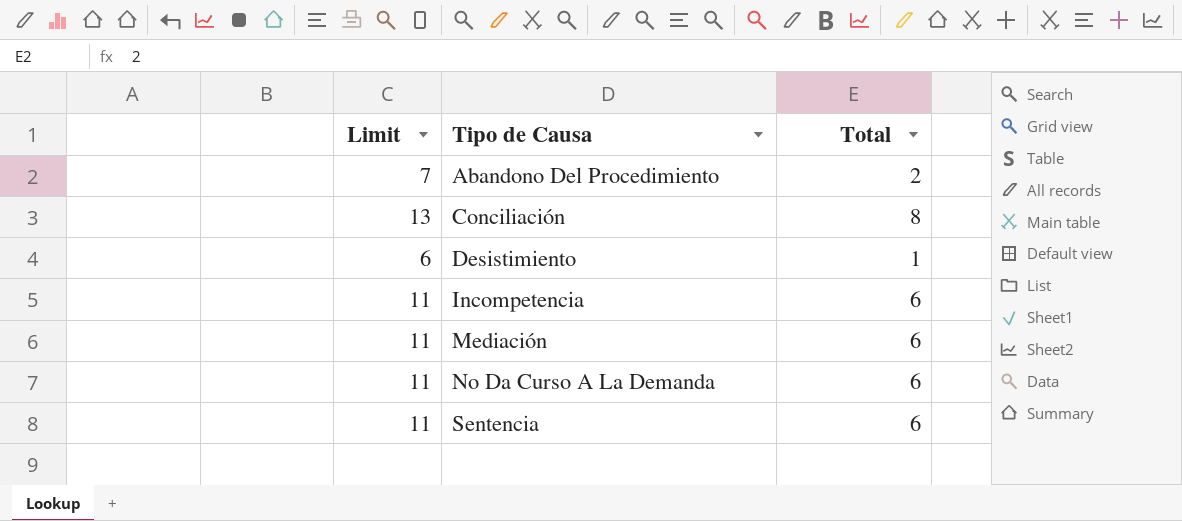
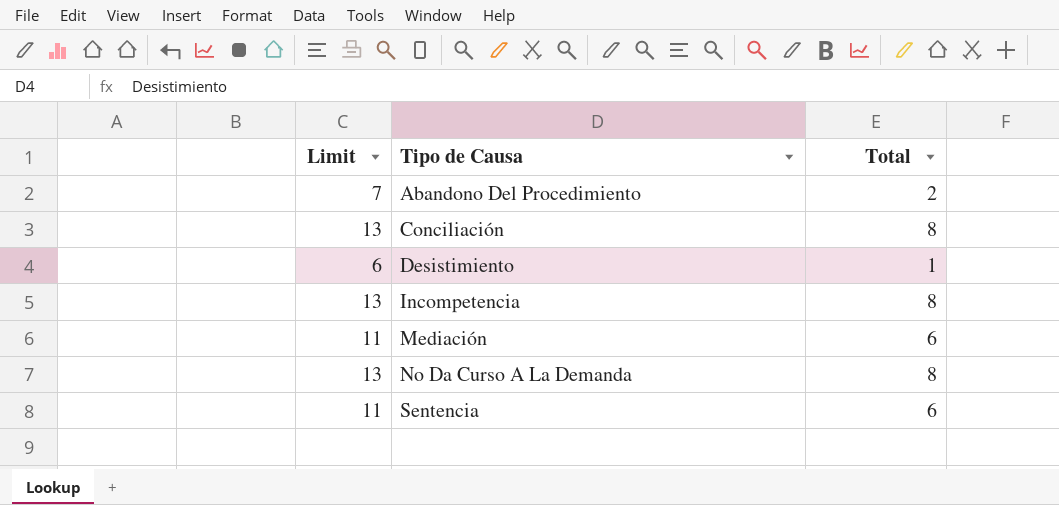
Incompetencia | Limit: 11 -> 13
Incompetencia | Total: 6 -> 8
No Da Curso A La Demanda | Limit: 11 -> 13
No Da Curso A La Demanda | Total: 6 -> 8

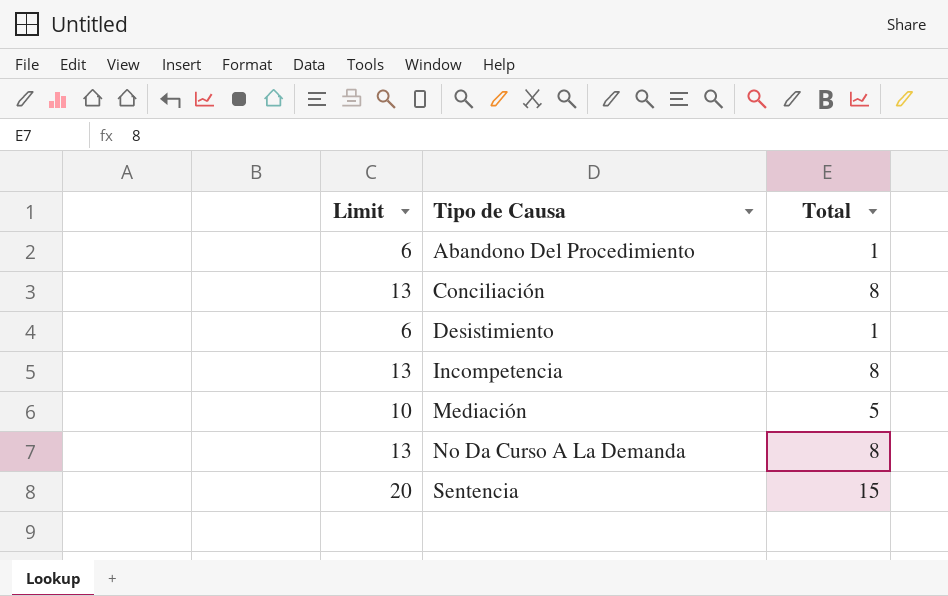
Abandono Del Procedimiento | Limit: 7 -> 6
Abandono Del Procedimiento | Total: 2 -> 1
Mediación | Limit: 11 -> 10
Mediación | Total: 6 -> 5
Sentencia | Limit: 11 -> 20
Sentencia | Total: 6 -> 15

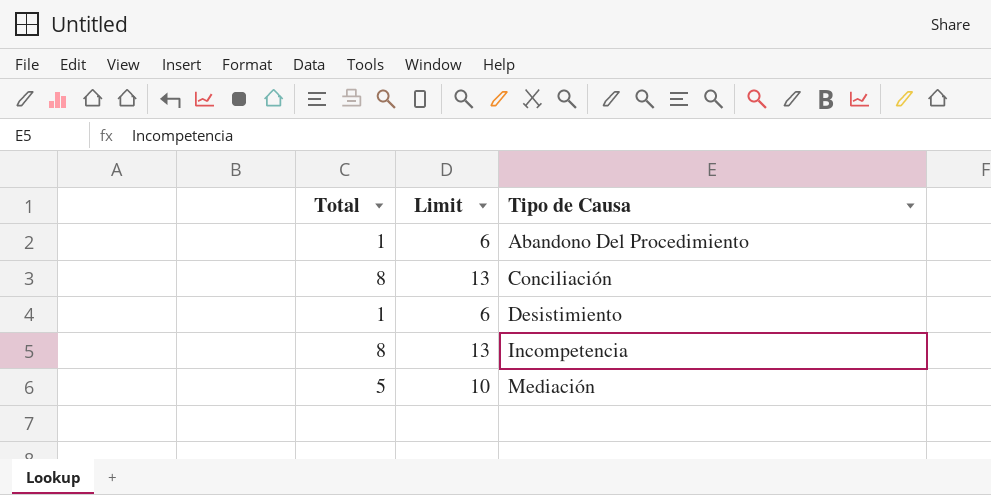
column Total | position: 3 -> 1
row No Da Curso A La Demanda: 13 | 8 -> none
row Sentencia: 20 | 15 -> none

